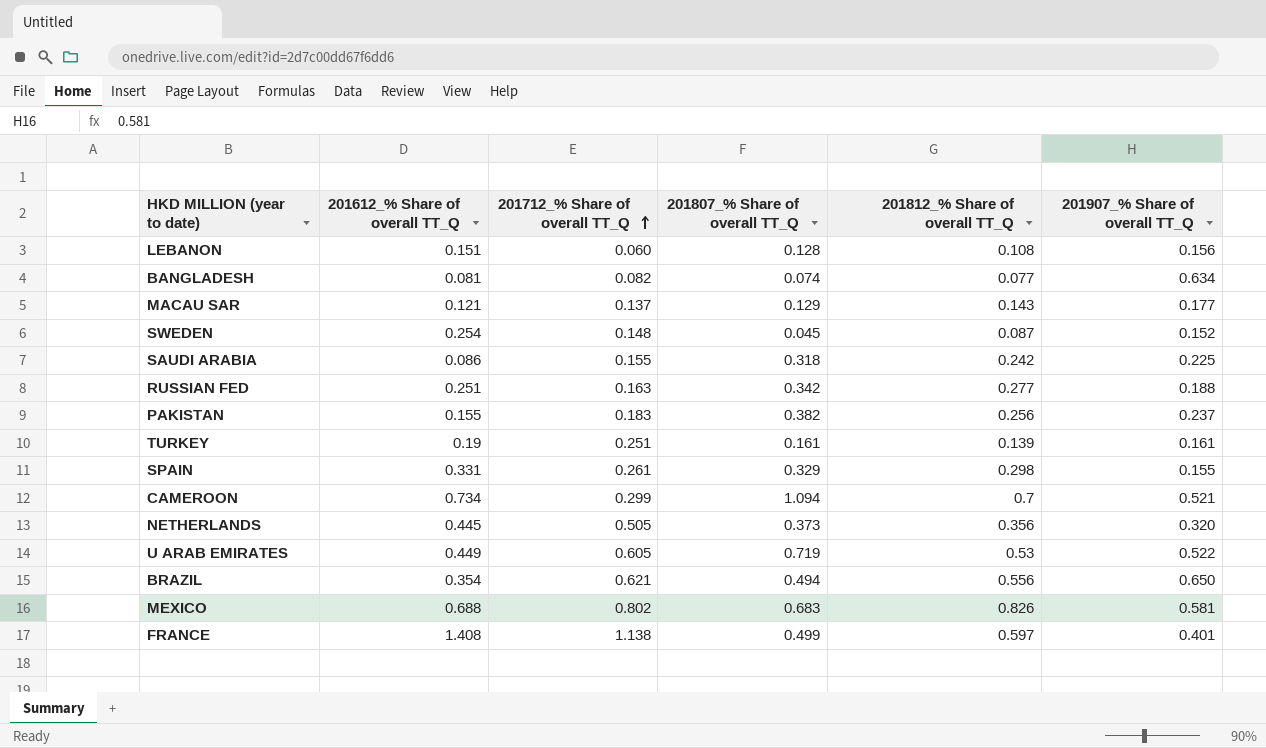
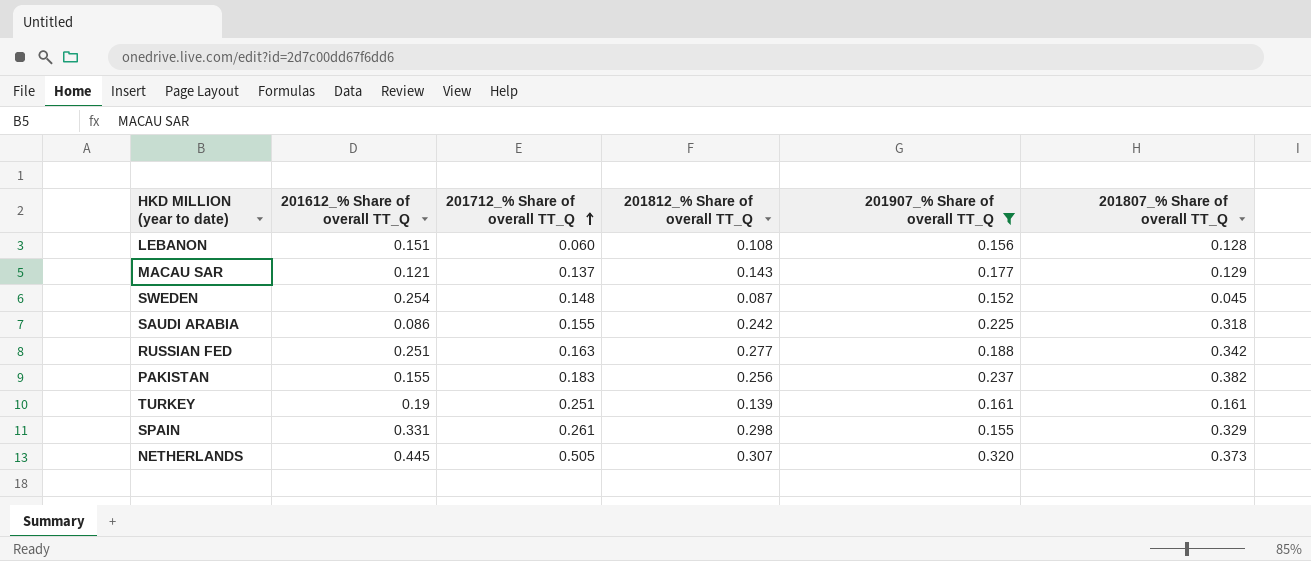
filter: none -> 201907_% Share of overall TT_Q <= 0.320
column 201807_% Share of overall TT_Q | position: 4 -> 6
NETHERLANDS | 201812_% Share of overall TT_Q: 0.356 -> 0.307

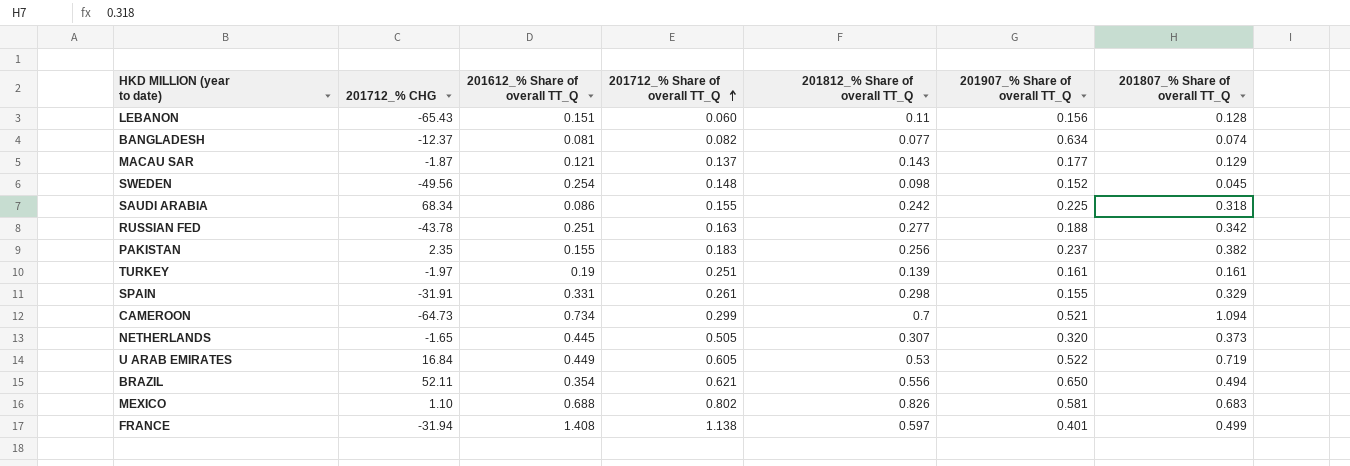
filter: 201907_% Share of overall TT_Q <= 0.320 -> none
column 201712_% CHG | position: none -> 2
LEBANON | 201812_% Share of overall TT_Q: 0.108 -> 0.11
SWEDEN | 201812_% Share of overall TT_Q: 0.087 -> 0.098

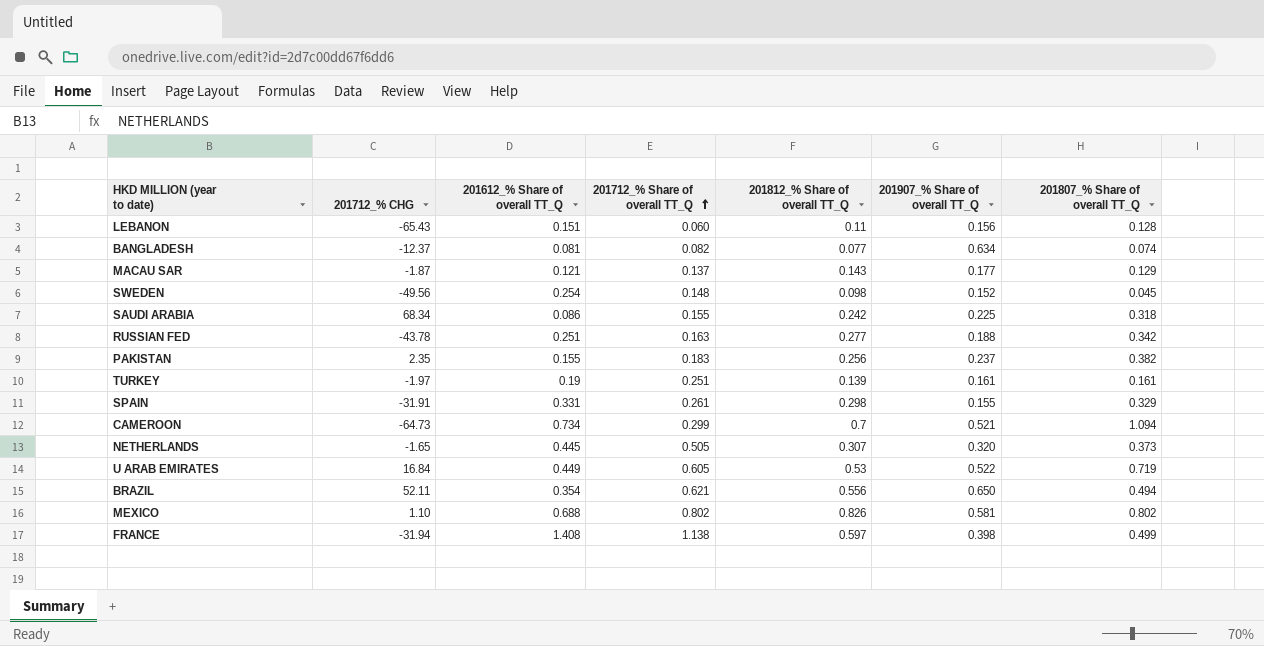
MEXICO | 201807_% Share of overall TT_Q: 0.683 -> 0.802
FRANCE | 201907_% Share of overall TT_Q: 0.401 -> 0.398

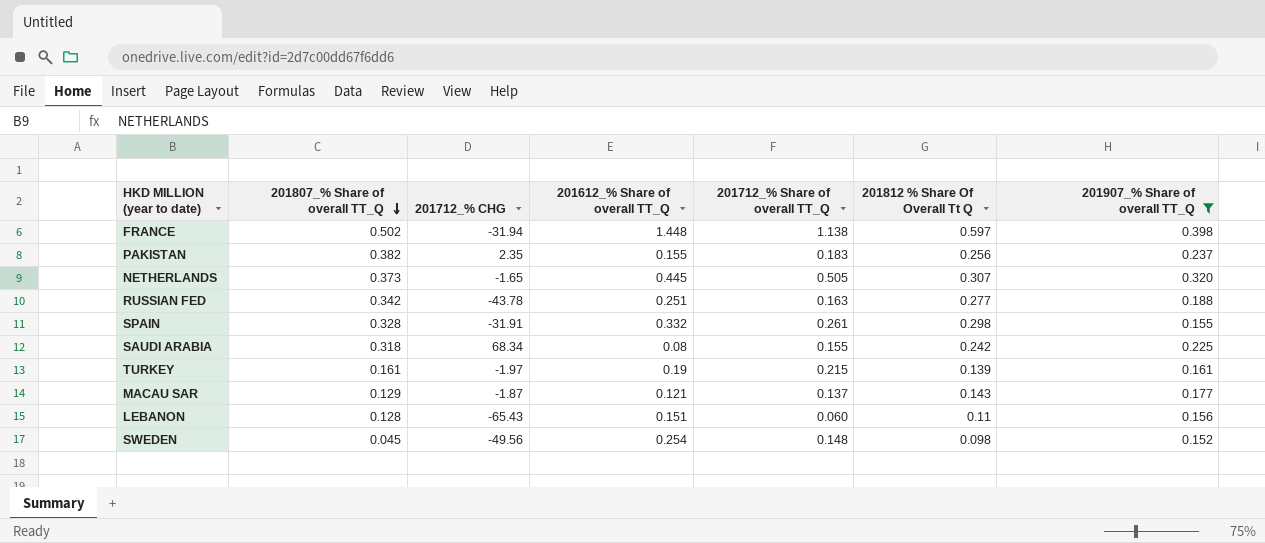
filter: none -> 201907_% Share of overall TT_Q <= 0.398
row order: 201712_% Share of overall TT_Q ascending -> 201807_% Share of overall TT_Q descending
column 201807_% Share of overall TT_Q | position: 7 -> 2
column name: 201812_% Share of overall TT_Q -> 201812 % Share Of Overall Tt Q
FRANCE | 201807_% Share of overall TT_Q: 0.499 -> 0.502
FRANCE | 201612_% Share of overall TT_Q: 1.408 -> 1.448
SPAIN | 201807_% Share of overall TT_Q: 0.329 -> 0.328
SPAIN | 201612_% Share of overall TT_Q: 0.331 -> 0.332
SAUDI ARABIA | 201612_% Share of overall TT_Q: 0.086 -> 0.08
TURKEY | 201712_% Share of overall TT_Q: 0.251 -> 0.215

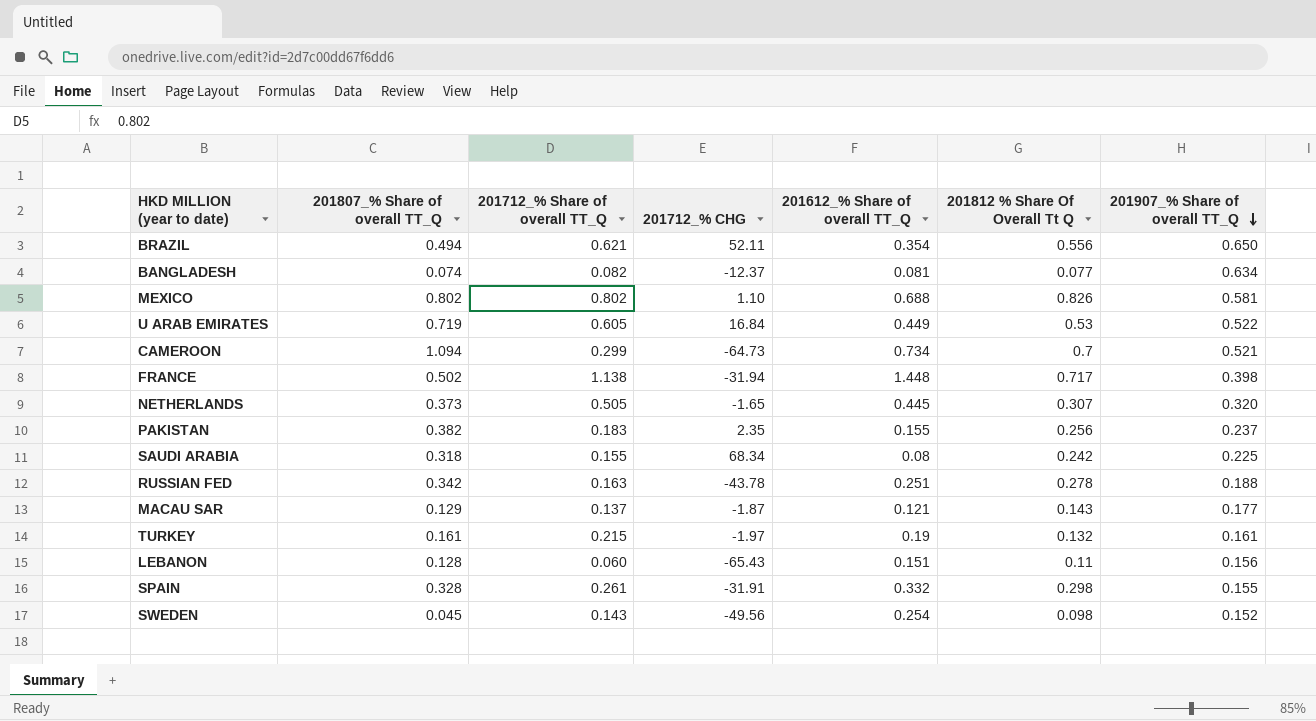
filter: 201907_% Share of overall TT_Q <= 0.398 -> none
row order: 201807_% Share of overall TT_Q descending -> 201907_% Share of overall TT_Q descending
column 201712_% Share of overall TT_Q | position: 5 -> 3
FRANCE | 201812 % Share Of Overall Tt Q: 0.597 -> 0.717
RUSSIAN FED | 201812 % Share Of Overall Tt Q: 0.277 -> 0.278
TURKEY | 201812 % Share Of Overall Tt Q: 0.139 -> 0.132
SWEDEN | 201712_% Share of overall TT_Q: 0.148 -> 0.143

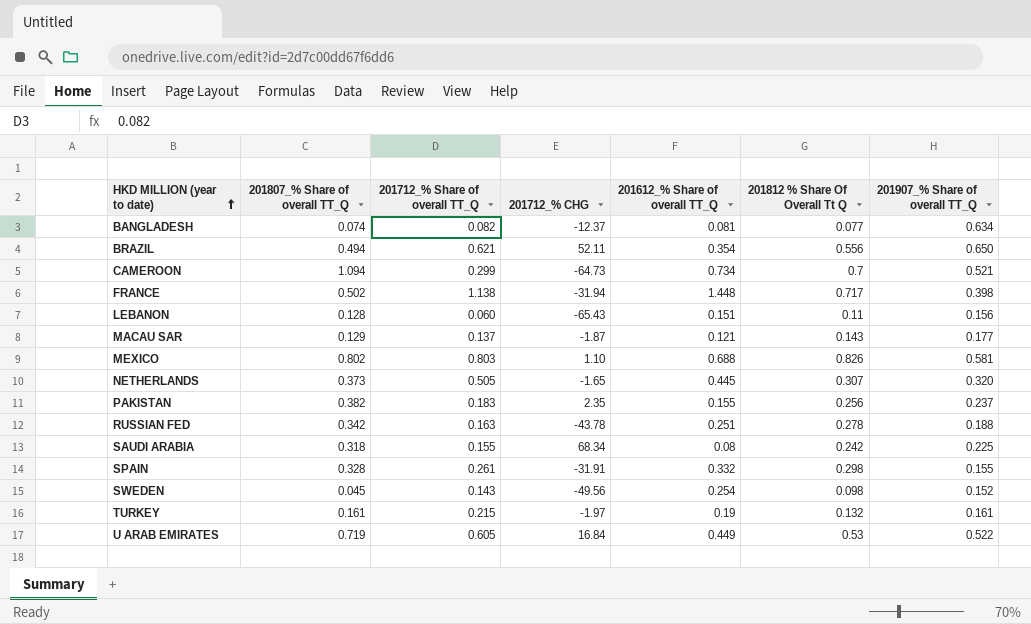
row order: 201907_% Share of overall TT_Q descending -> HKD MILLION (year to date) ascending
MEXICO | 201712_% Share of overall TT_Q: 0.802 -> 0.803

